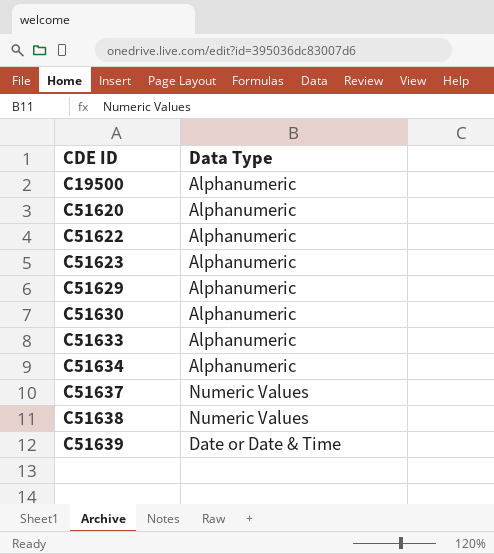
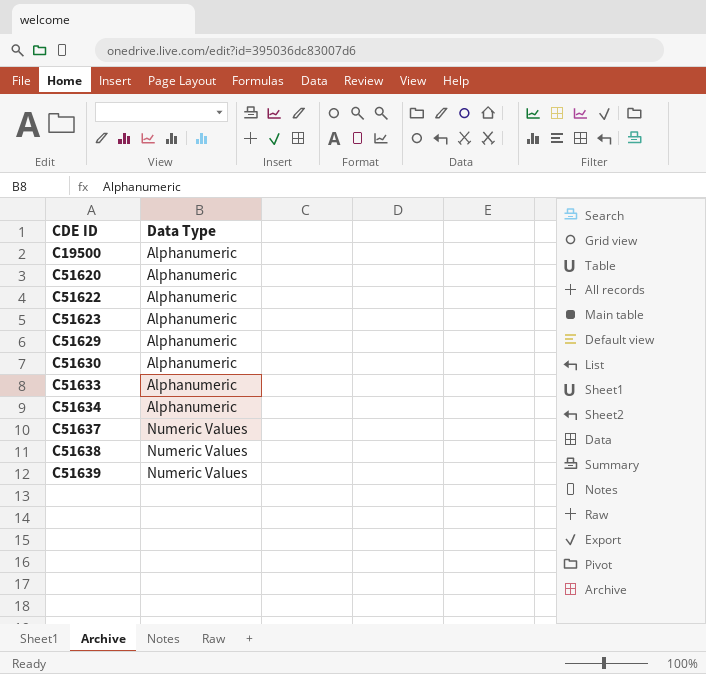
C51639 | Data Type: Date or Date & Time -> Numeric Values

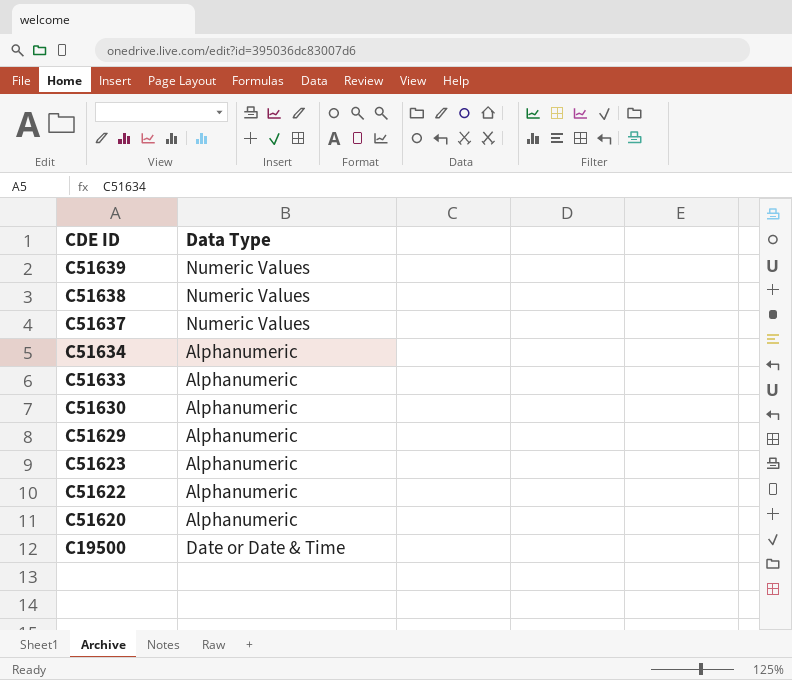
row order: CDE ID ascending -> CDE ID descending
C19500 | Data Type: Alphanumeric -> Date or Date & Time

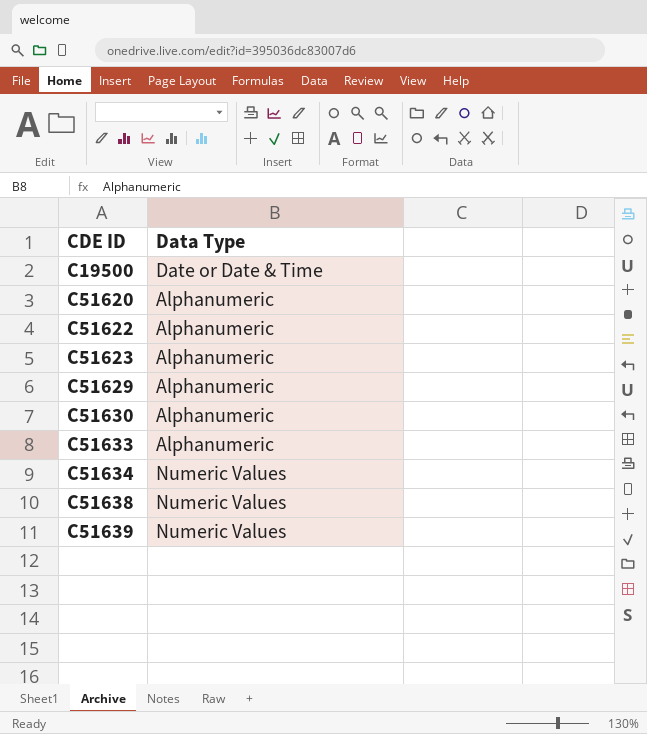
row order: CDE ID descending -> CDE ID ascending
row C51637: Numeric Values -> none
C51634 | Data Type: Alphanumeric -> Numeric Values

